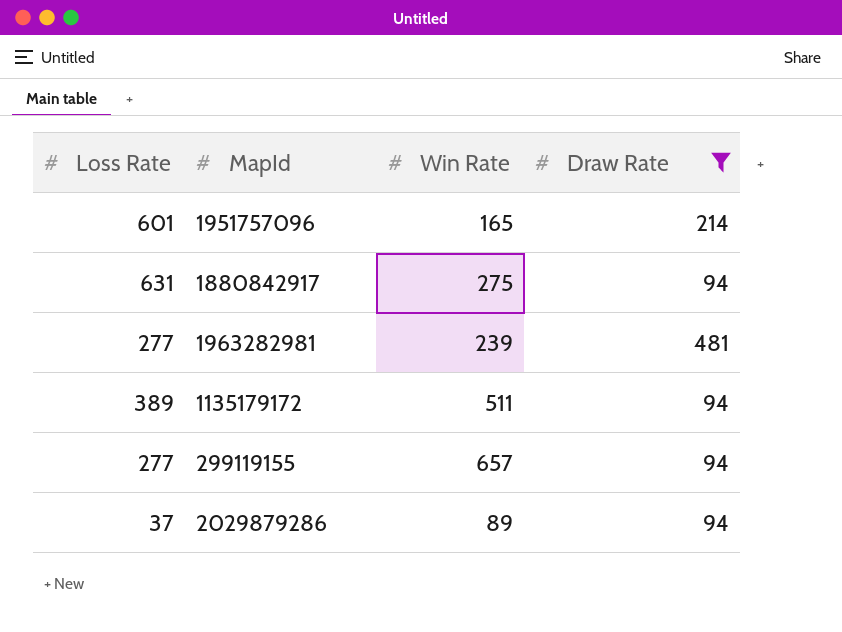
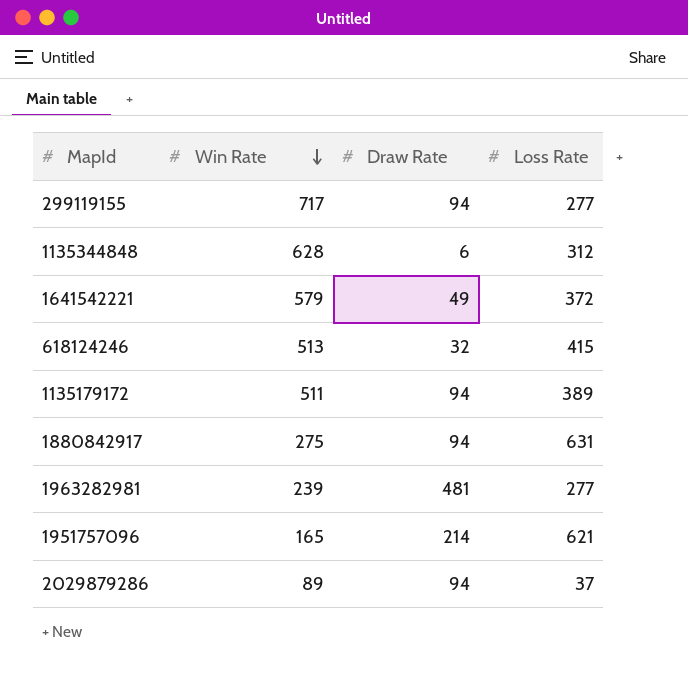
filter: Draw Rate >= 94 -> none
row order: none -> Win Rate descending
column Loss Rate | position: 1 -> 4
299119155 | Win Rate: 657 -> 717
1951757096 | Loss Rate: 601 -> 621

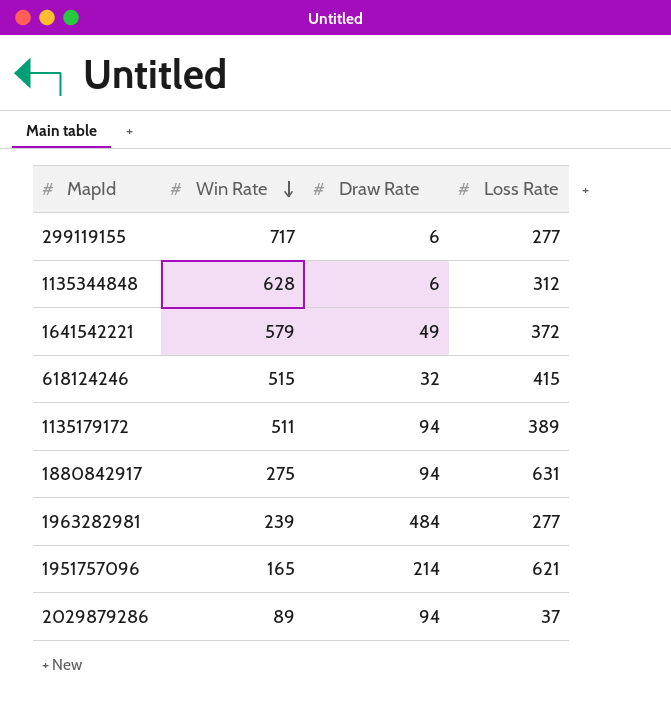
299119155 | Draw Rate: 94 -> 6
618124246 | Win Rate: 513 -> 515
1963282981 | Draw Rate: 481 -> 484

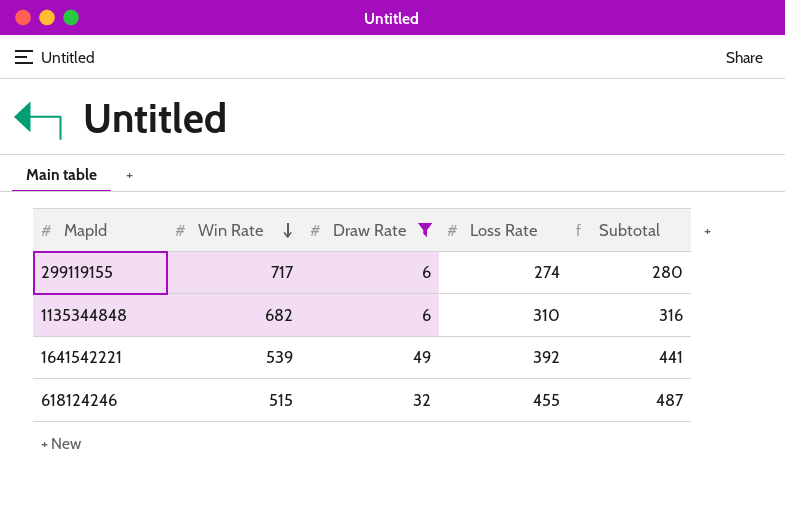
filter: none -> Draw Rate <= 49
column Subtotal | formula: none -> [Draw Rate] + [Loss Rate]
299119155 | Loss Rate: 277 -> 274
1135344848 | Win Rate: 628 -> 682
1135344848 | Loss Rate: 312 -> 310
1641542221 | Win Rate: 579 -> 539
1641542221 | Loss Rate: 372 -> 392
618124246 | Loss Rate: 415 -> 455

